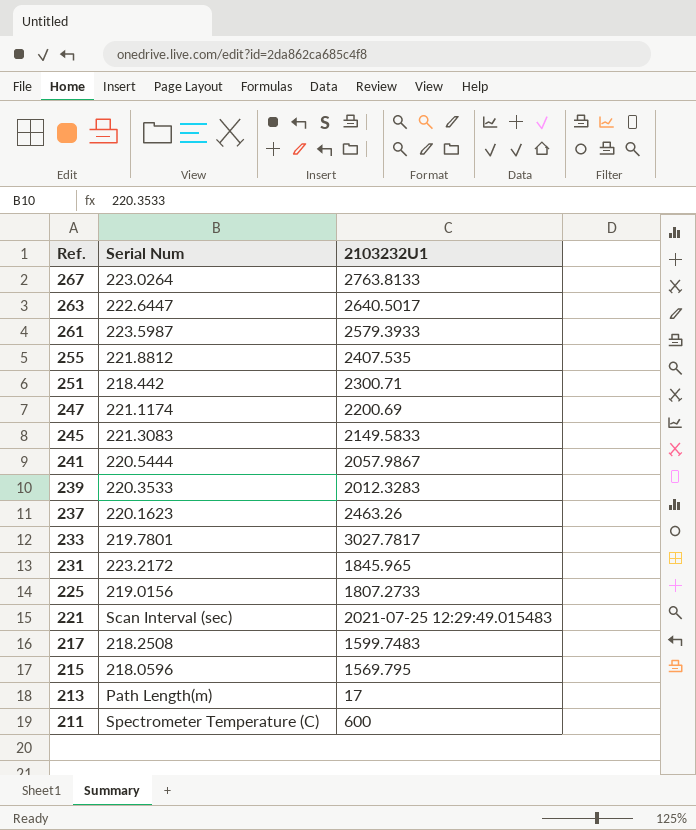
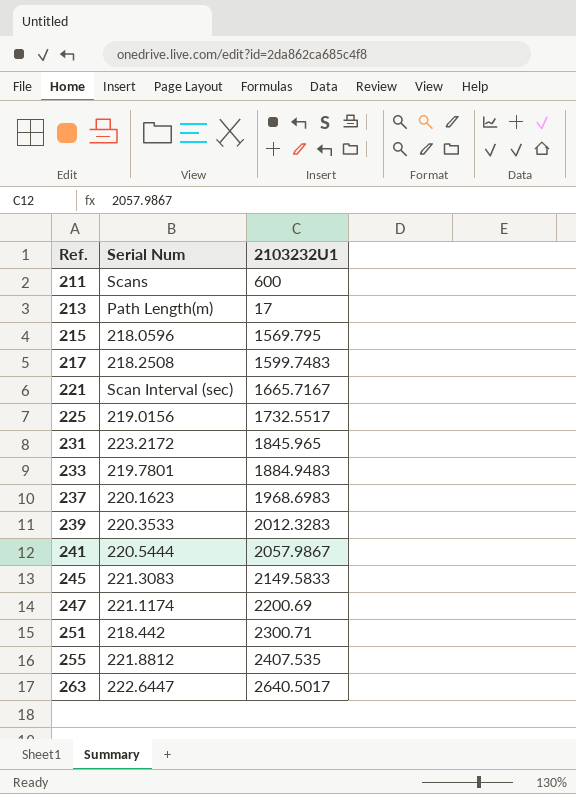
row order: Ref. descending -> Ref. ascending
row 267: 223.0264 | 2763.8133 -> none
row 261: 223.5987 | 2579.3933 -> none
211 | Serial Num: Spectrometer Temperature (C) -> Scans
221 | 2103232U1: 2021-07-25 12:29:49.015483 -> 1665.7167
225 | 2103232U1: 1807.2733 -> 1732.5517
233 | 2103232U1: 3027.7817 -> 1884.9483
237 | 2103232U1: 2463.26 -> 1968.6983

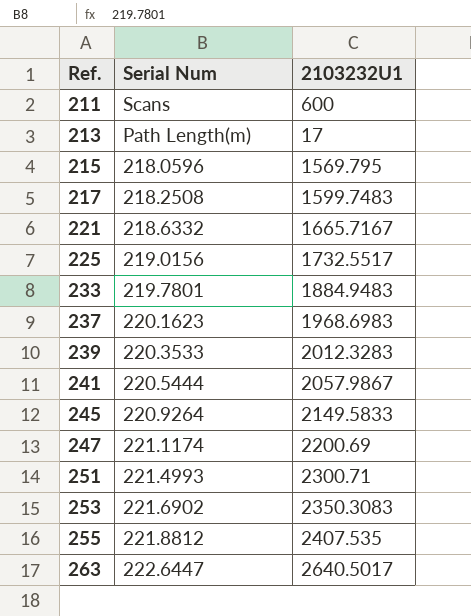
row 231: 223.2172 | 1845.965 -> none
221 | Serial Num: Scan Interval (sec) -> 218.6332
245 | Serial Num: 221.3083 -> 220.9264
251 | Serial Num: 218.442 -> 221.4993
row 253: none -> 221.6902 | 2350.3083

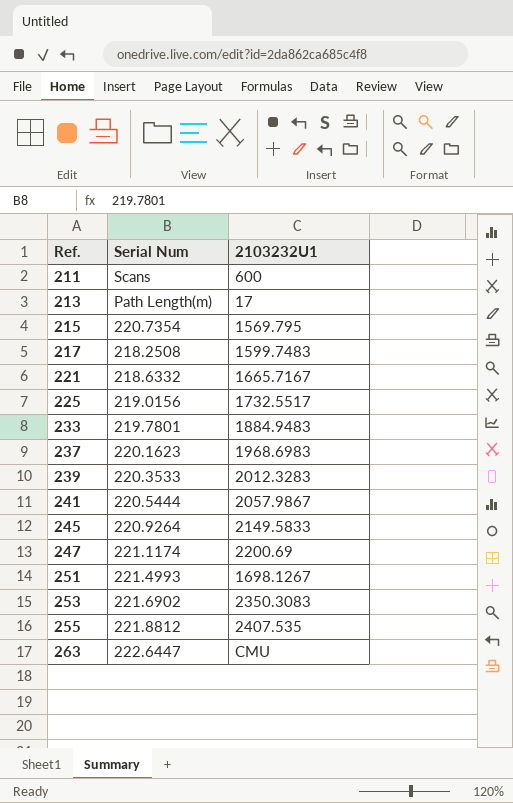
215 | Serial Num: 218.0596 -> 220.7354
251 | 2103232U1: 2300.71 -> 1698.1267
263 | 2103232U1: 2640.5017 -> CMU

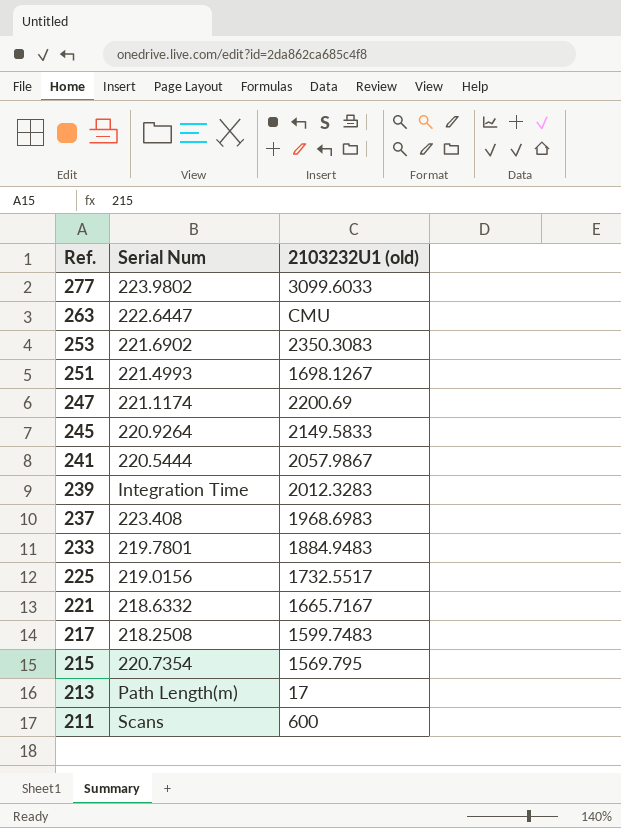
row order: Ref. ascending -> Ref. descending
column name: 2103232U1 -> 2103232U1 (old)
row 255: 221.8812 | 2407.535 -> none
row 277: none -> 223.9802 | 3099.6033
239 | Serial Num: 220.3533 -> Integration Time
237 | Serial Num: 220.1623 -> 223.408

